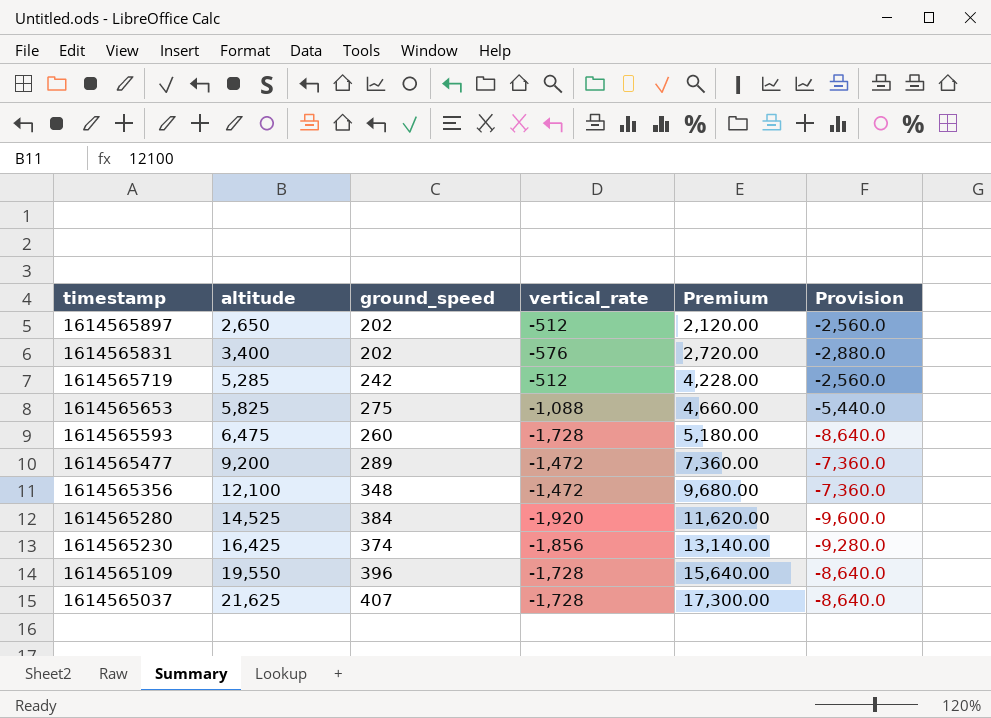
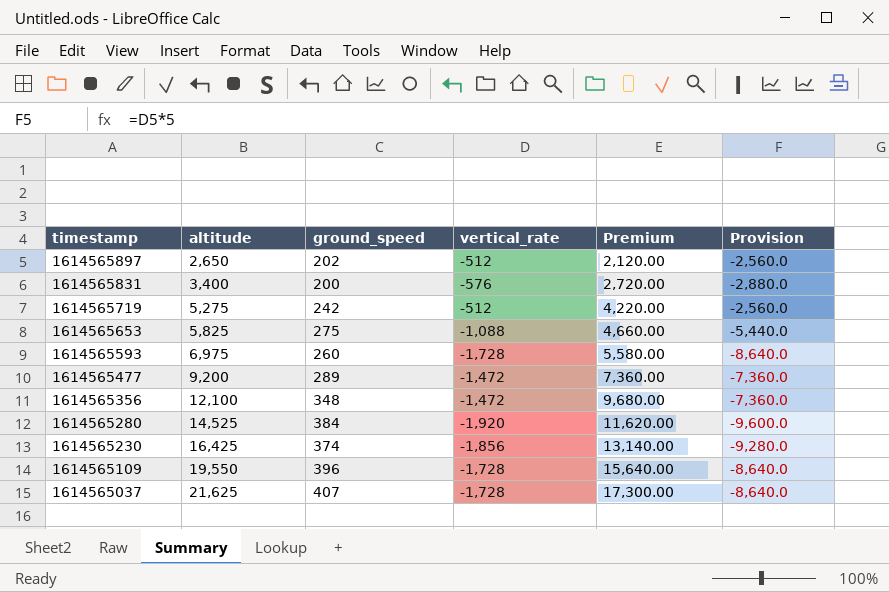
1614565831 | ground_speed: 202 -> 200
1614565719 | altitude: 5,285 -> 5,275
1614565719 | Premium: 4,228.00 -> 4,220.00
1614565593 | altitude: 6,475 -> 6,975
1614565593 | Premium: 5,180.00 -> 5,580.00

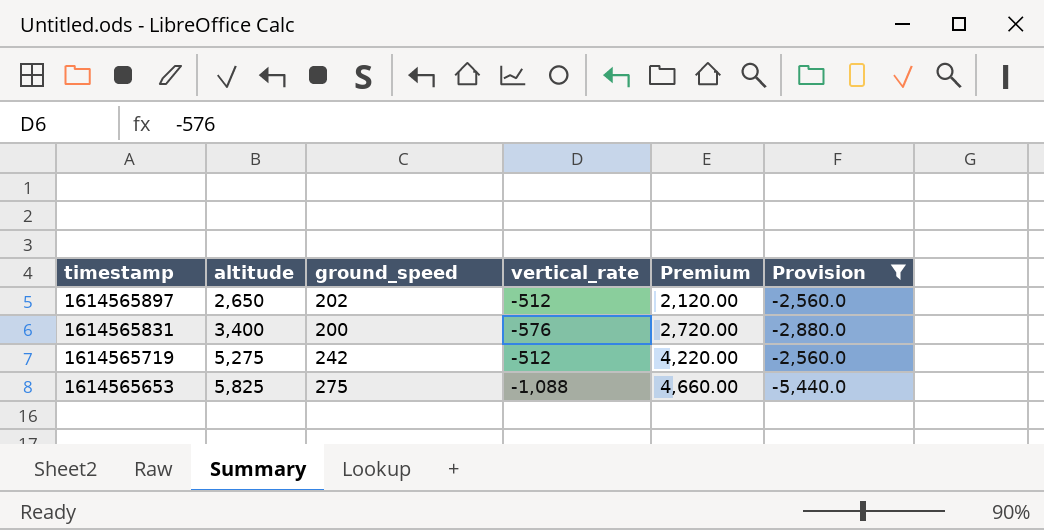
filter: none -> Provision >= -5,440.0

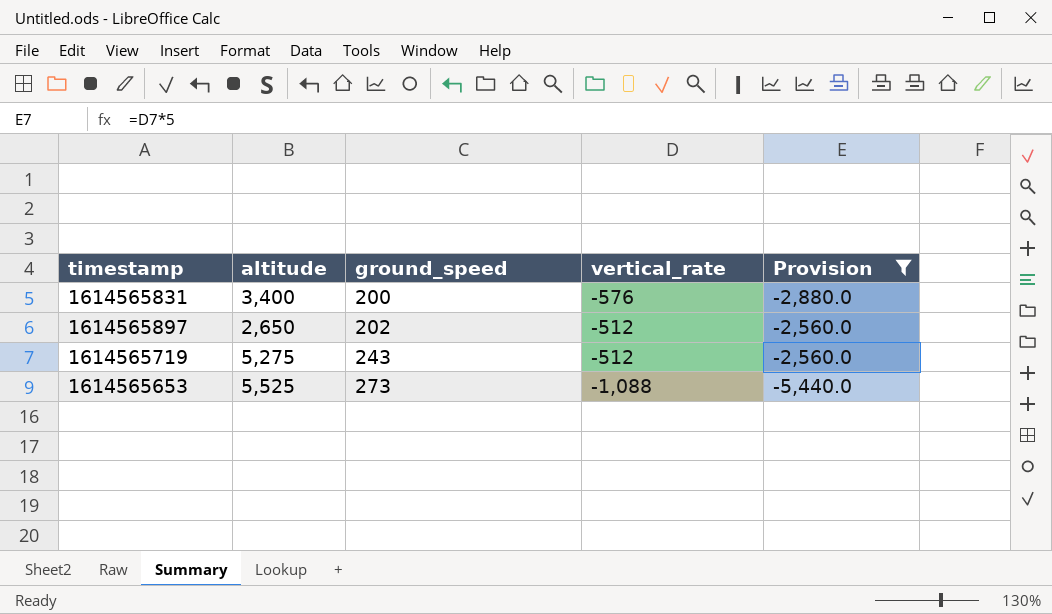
row order: timestamp descending -> ground_speed ascending
column Premium | formula: [altitude] * 0.8 -> none
1614565719 | ground_speed: 242 -> 243
1614565653 | altitude: 5,825 -> 5,525
1614565653 | ground_speed: 275 -> 273

